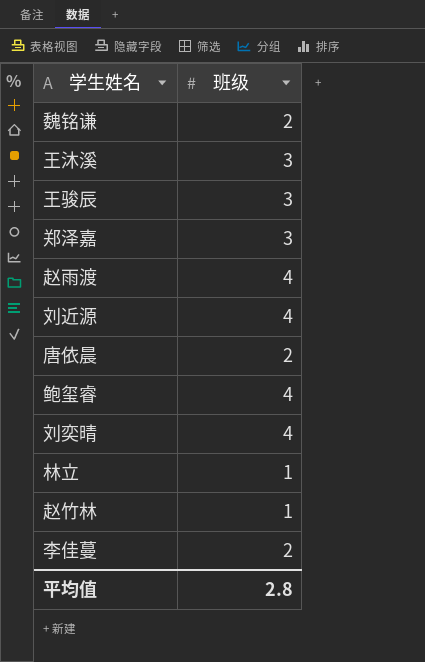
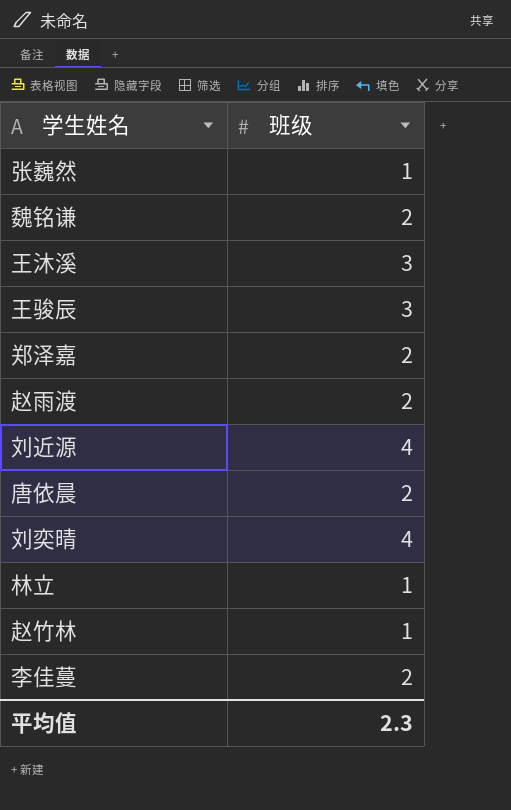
row 鲍玺睿: 4 -> none
row 张巍然: none -> 1
郑泽嘉 | 班级: 3 -> 2
赵雨渡 | 班级: 4 -> 2
平均值 | 班级: 2.8 -> 2.3

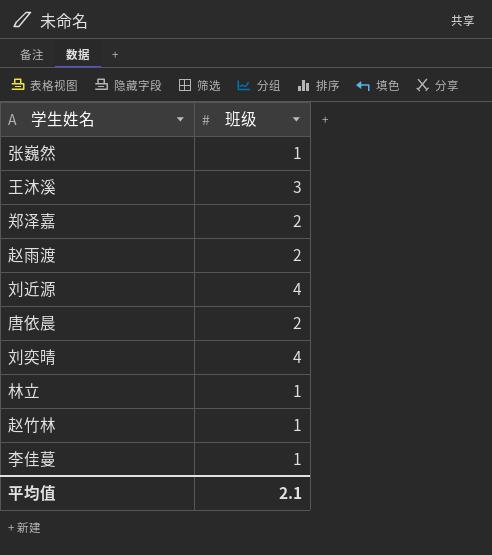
row 魏铭谦: 2 -> none
row 王骏辰: 3 -> none
李佳蔓 | 班级: 2 -> 1
平均值 | 班级: 2.3 -> 2.1

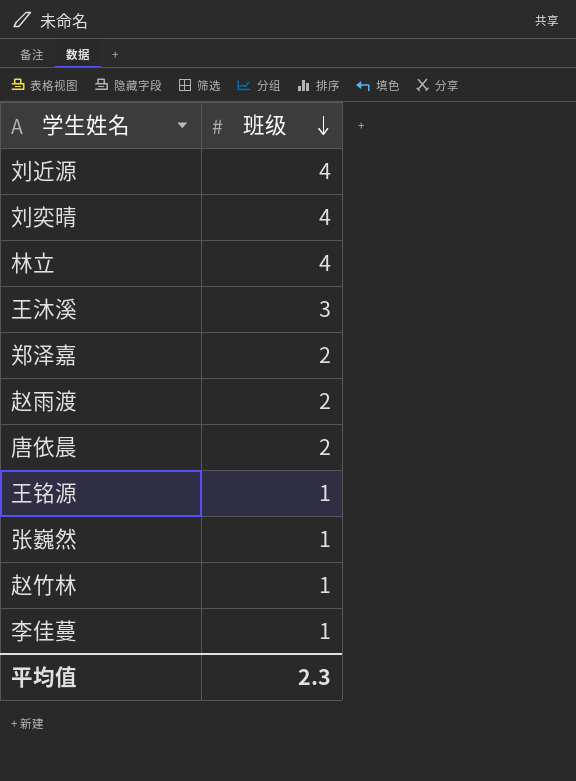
row order: none -> 班级 descending
林立 | 班级: 1 -> 4
row 王铭源: none -> 1
平均值 | 班级: 2.1 -> 2.3

